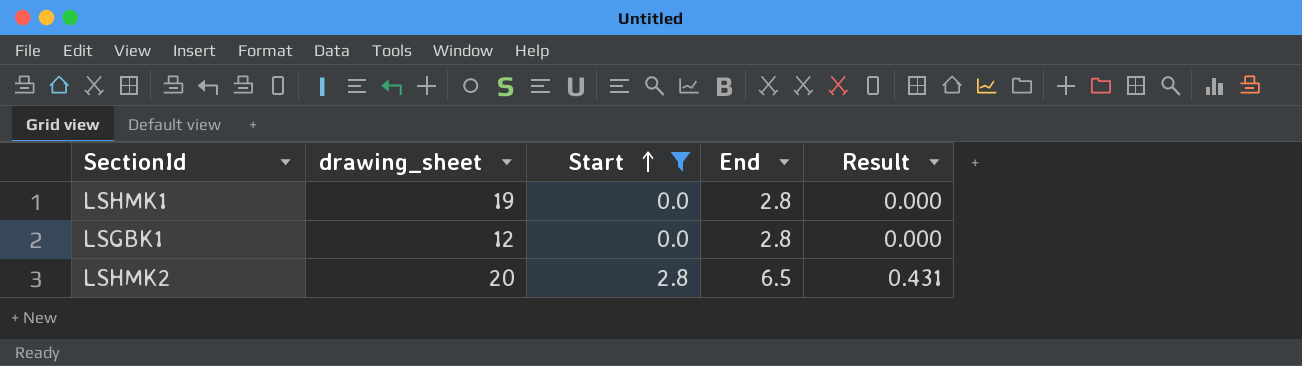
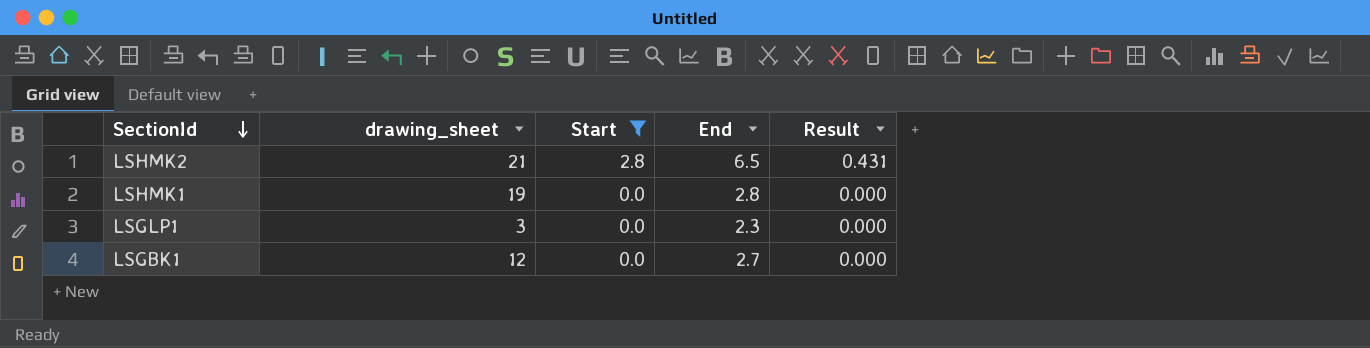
row order: Start ascending -> SectionId descending
LSHMK2 | drawing_sheet: 20 -> 21
row LSGLP1: none -> 3 | 0.0 | 2.3 | 0.000
LSGBK1 | End: 2.8 -> 2.7

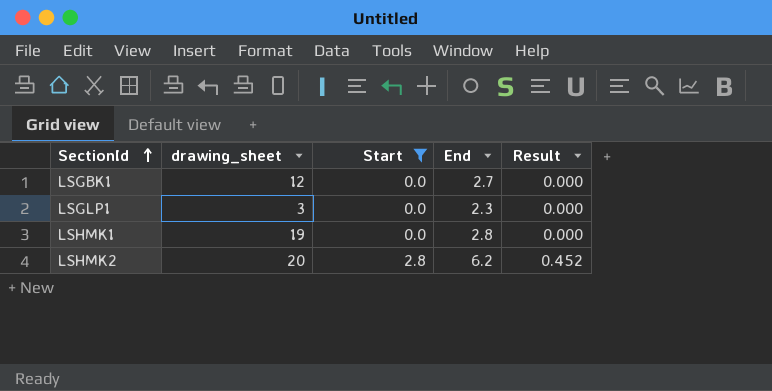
row order: SectionId descending -> SectionId ascending
LSHMK2 | drawing_sheet: 21 -> 20
LSHMK2 | End: 6.5 -> 6.2
LSHMK2 | Result: 0.431 -> 0.452

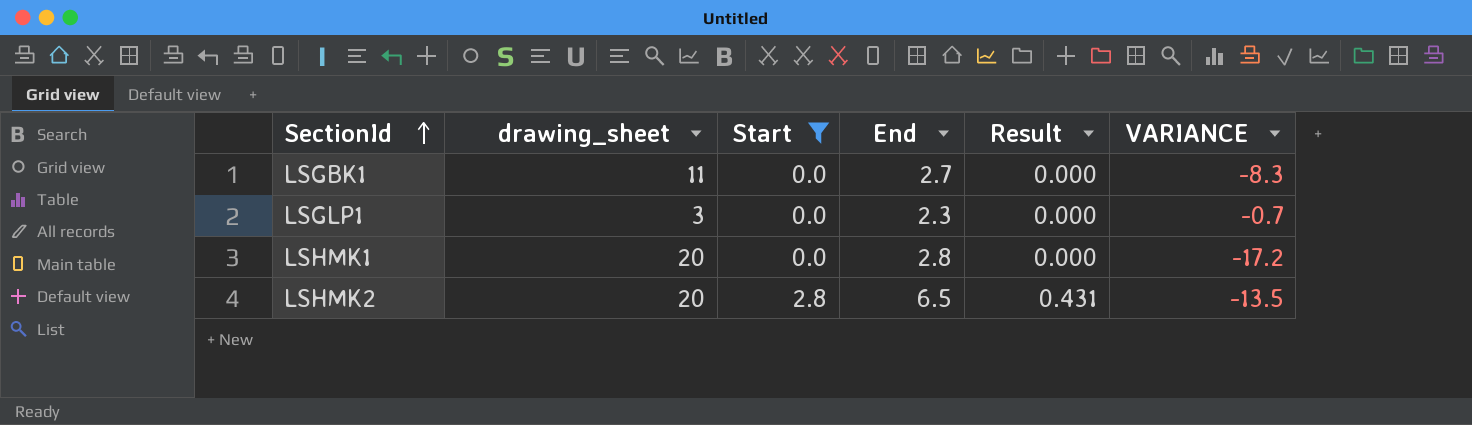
column VARIANCE | formula: none -> [End] - [drawing_sheet]
LSGBK1 | drawing_sheet: 12 -> 11
LSHMK1 | drawing_sheet: 19 -> 20
LSHMK2 | End: 6.2 -> 6.5
LSHMK2 | Result: 0.452 -> 0.431

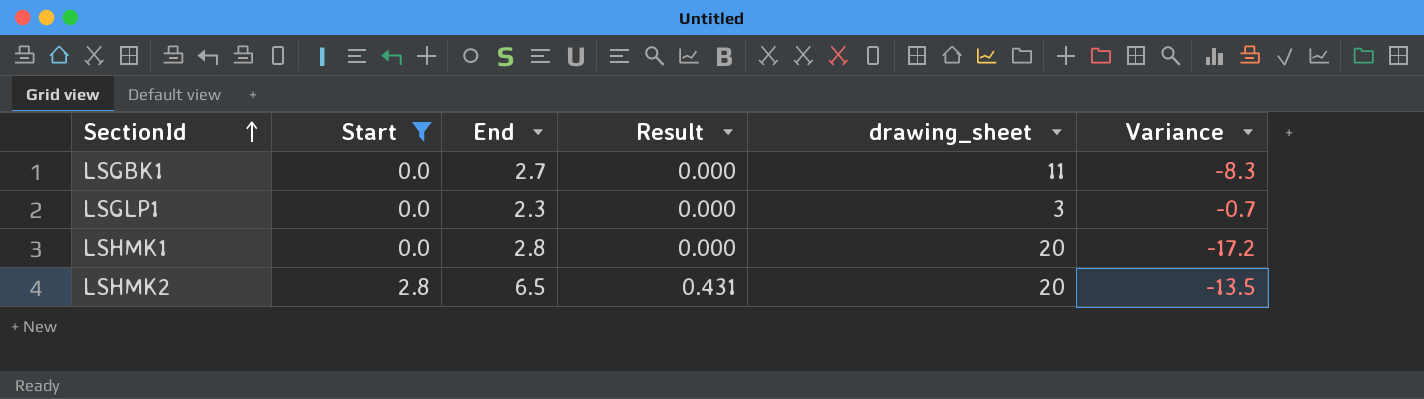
column drawing_sheet | position: 2 -> 5
column name: VARIANCE -> Variance

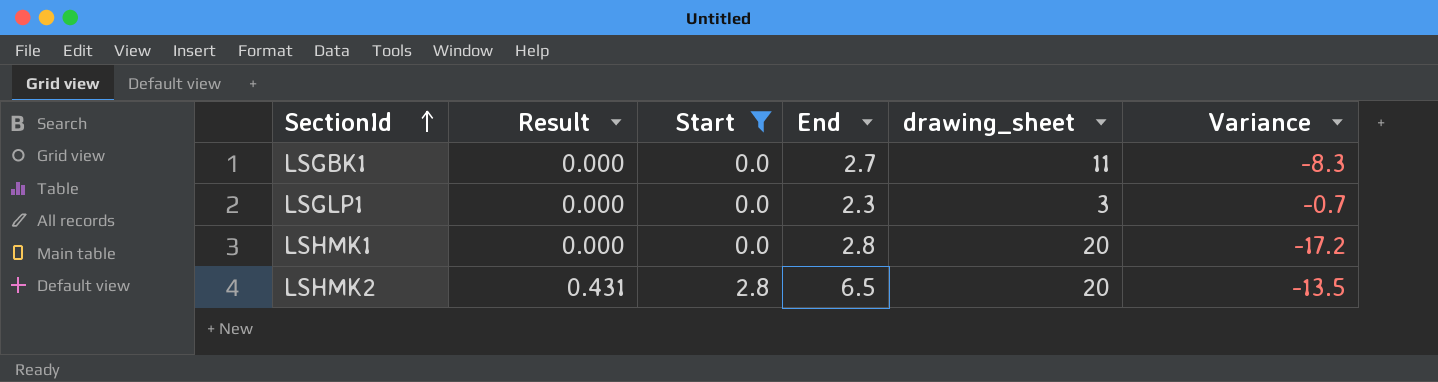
column Result | position: 4 -> 2

